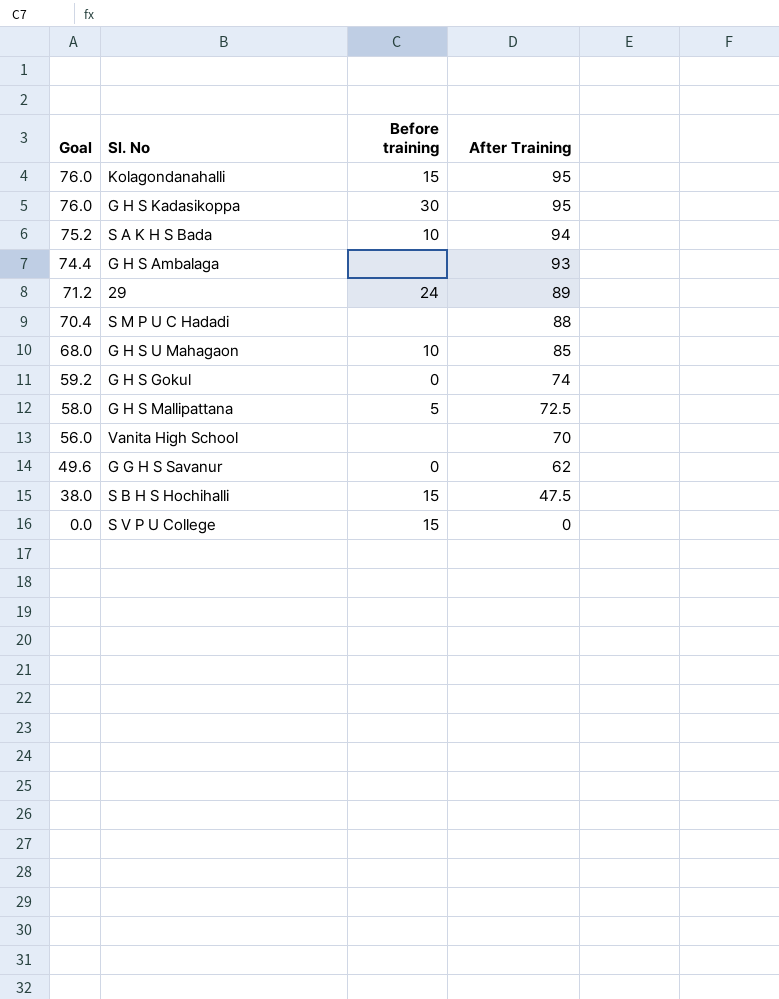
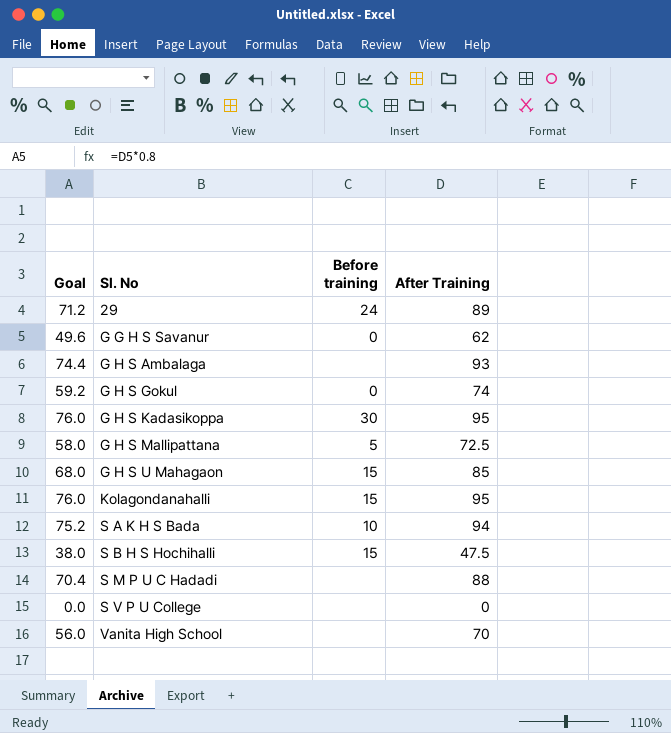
row order: Goal descending -> Sl. No ascending
G H S U Mahagaon | Before training: 10 -> 15
S V P U College | Before training: 15 -> none

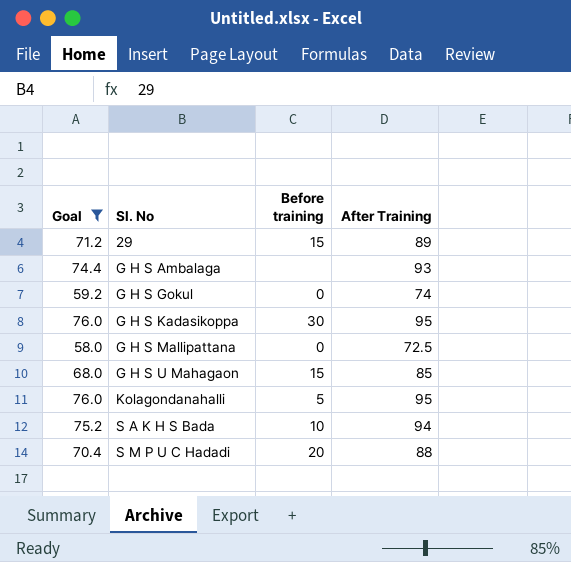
filter: none -> Goal >= 58.0
29 | Before training: 24 -> 15
G H S Mallipattana | Before training: 5 -> 0
Kolagondanahalli | Before training: 15 -> 5
S M P U C Hadadi | Before training: none -> 20

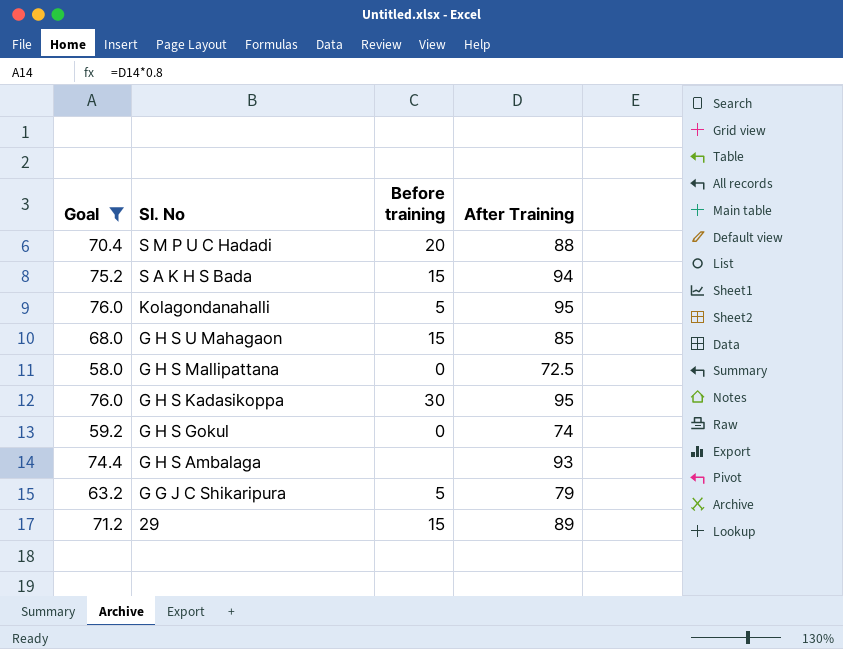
row order: Sl. No ascending -> Sl. No descending
S A K H S Bada | Before training: 10 -> 15
row G G J C Shikaripura: none -> 63.2 | 5 | 79

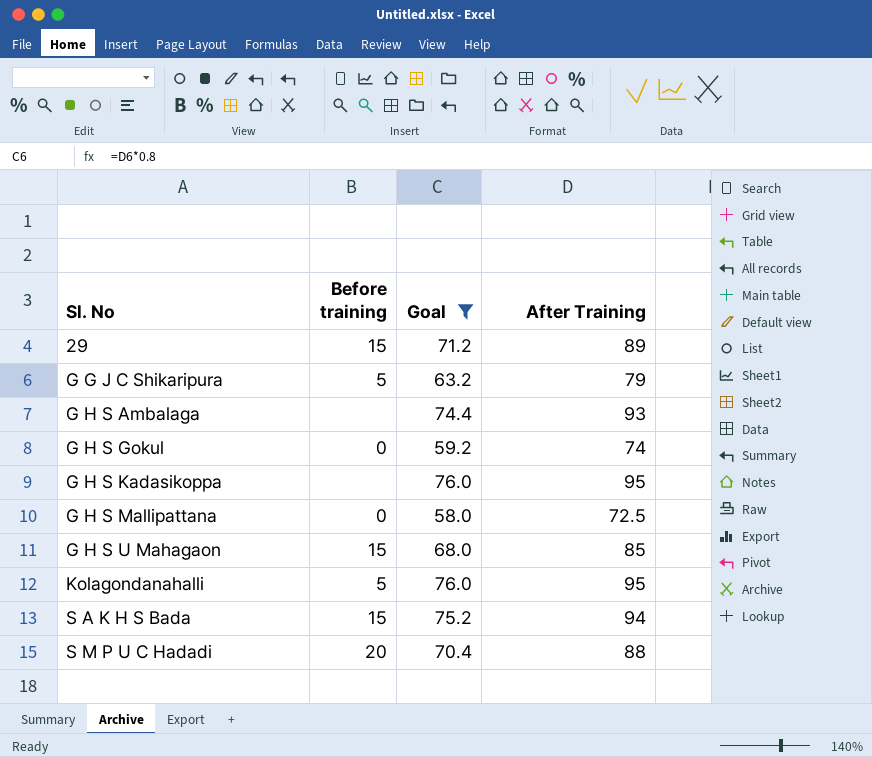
row order: Sl. No descending -> Sl. No ascending
column Goal | position: 1 -> 3
G H S Kadasikoppa | Before training: 30 -> none

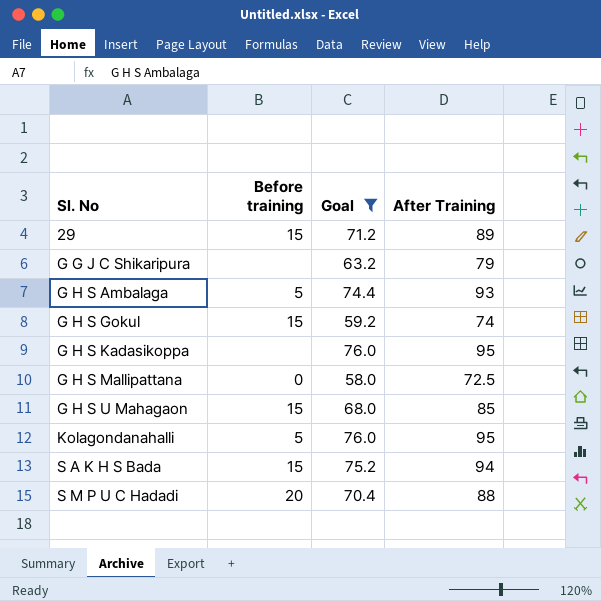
G G J C Shikaripura | Before training: 5 -> none
G H S Ambalaga | Before training: none -> 5
G H S Gokul | Before training: 0 -> 15

